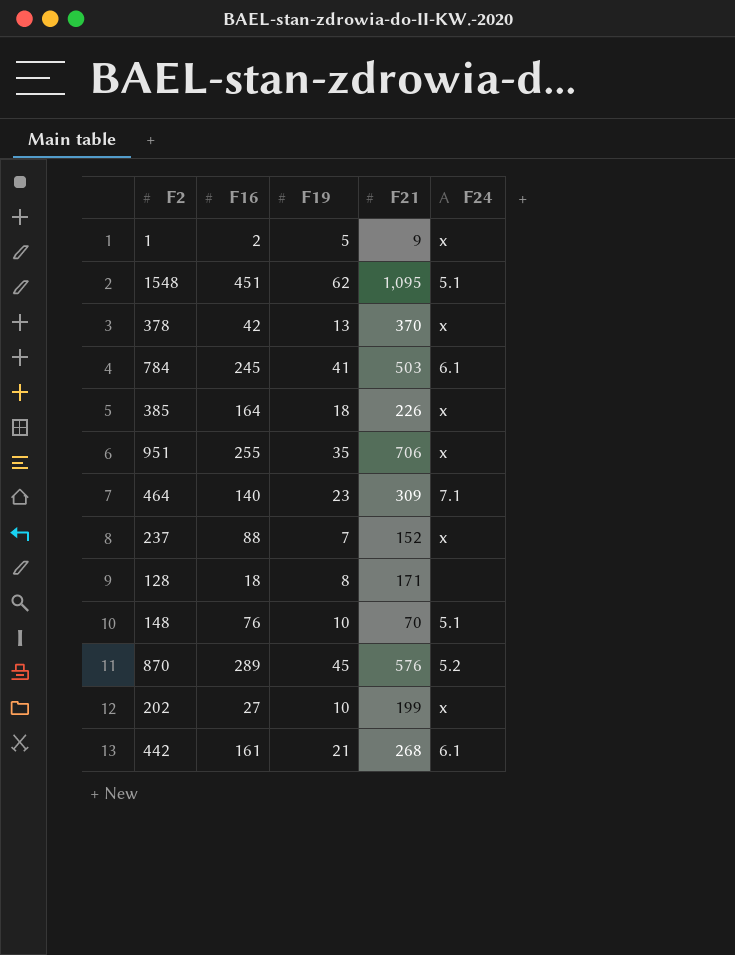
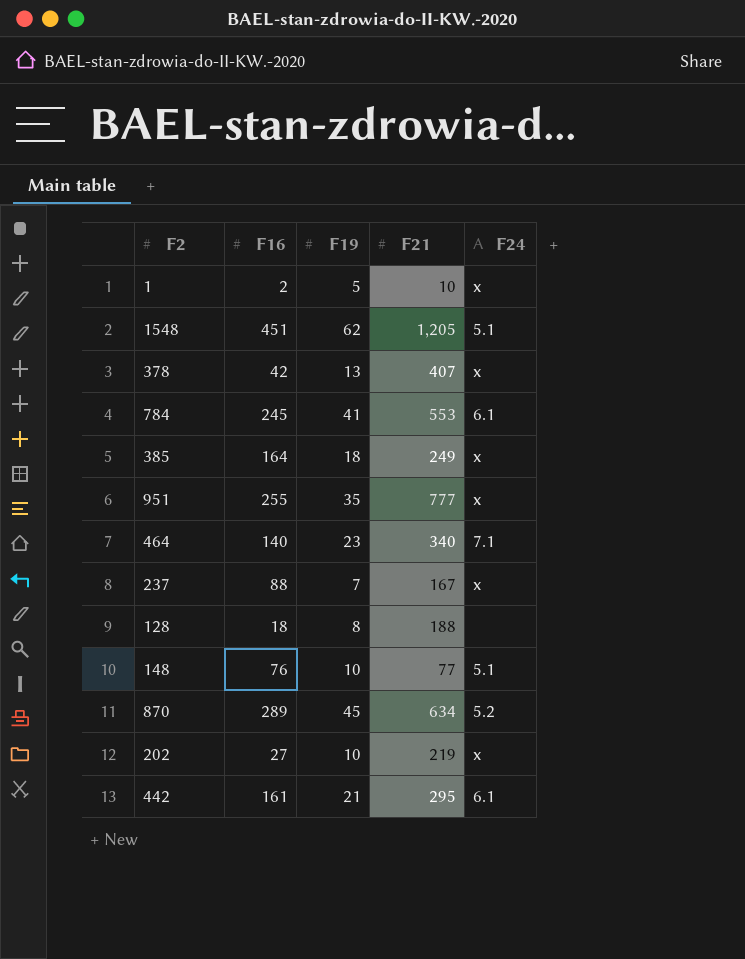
1 | F21: 9 -> 10
1548 | F21: 1,095 -> 1,205
378 | F21: 370 -> 407
784 | F21: 503 -> 553
385 | F21: 226 -> 249
951 | F21: 706 -> 777
464 | F21: 309 -> 340
237 | F21: 152 -> 167
128 | F21: 171 -> 188
148 | F21: 70 -> 77
870 | F21: 576 -> 634
202 | F21: 199 -> 219
442 | F21: 268 -> 295

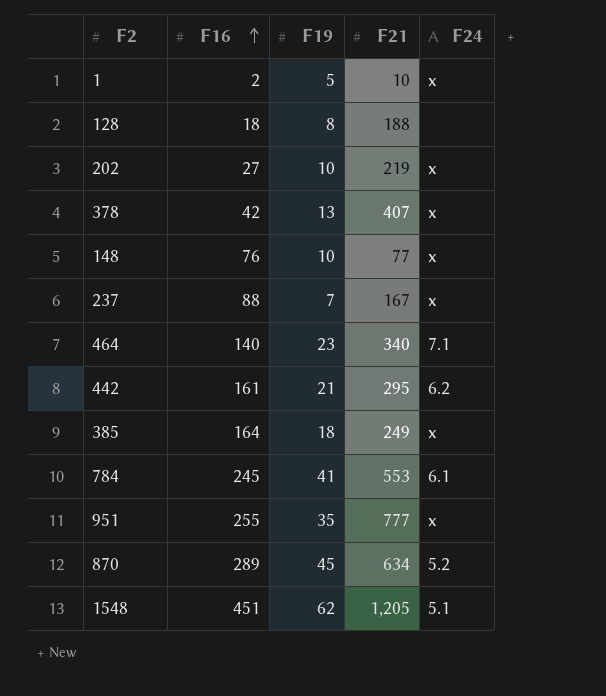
row order: none -> F16 ascending
148 | F24: 5.1 -> x
442 | F24: 6.1 -> 6.2

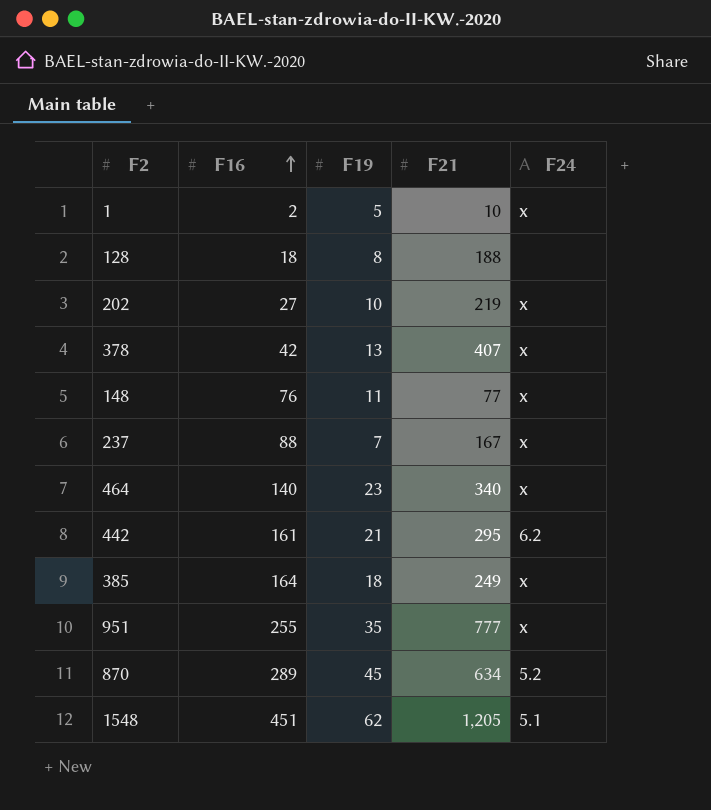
row 784: 245 | 41 | 553 | 6.1 -> none
148 | F19: 10 -> 11
464 | F24: 7.1 -> x

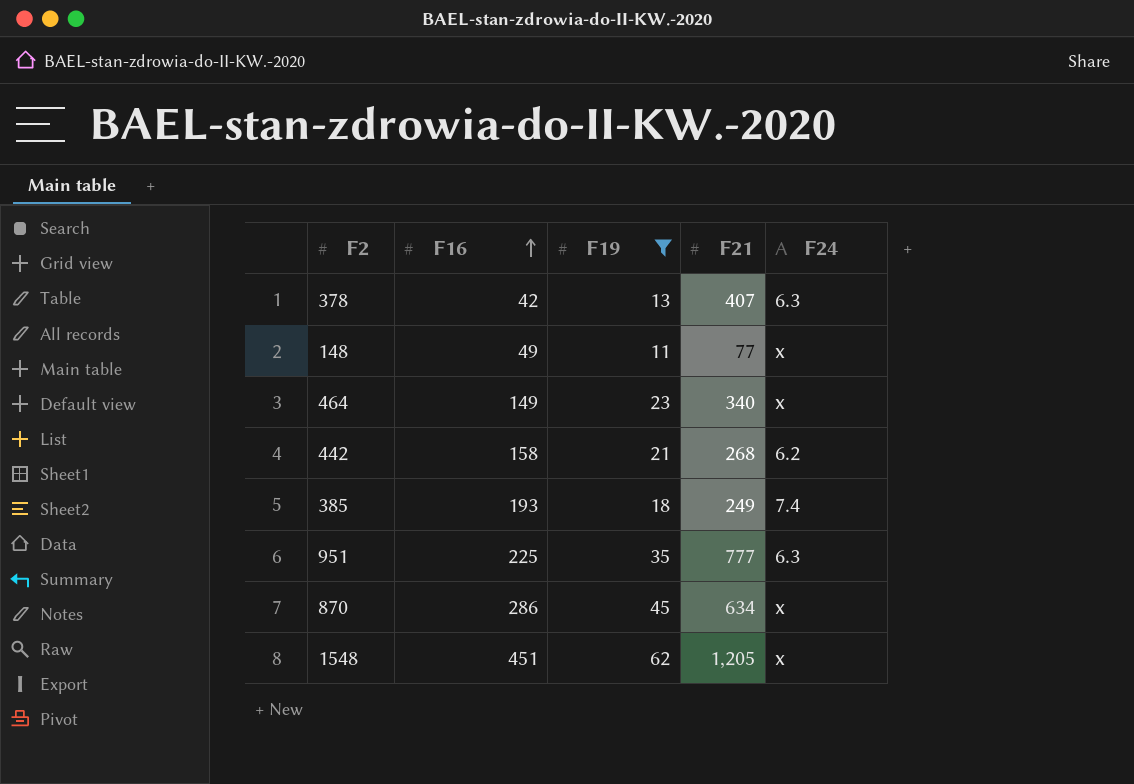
filter: none -> F19 >= 11
378 | F24: x -> 6.3
148 | F16: 76 -> 49
464 | F16: 140 -> 149
442 | F16: 161 -> 158
442 | F21: 295 -> 268
385 | F16: 164 -> 193
385 | F24: x -> 7.4
951 | F16: 255 -> 225
951 | F24: x -> 6.3
870 | F16: 289 -> 286
870 | F24: 5.2 -> x
1548 | F24: 5.1 -> x

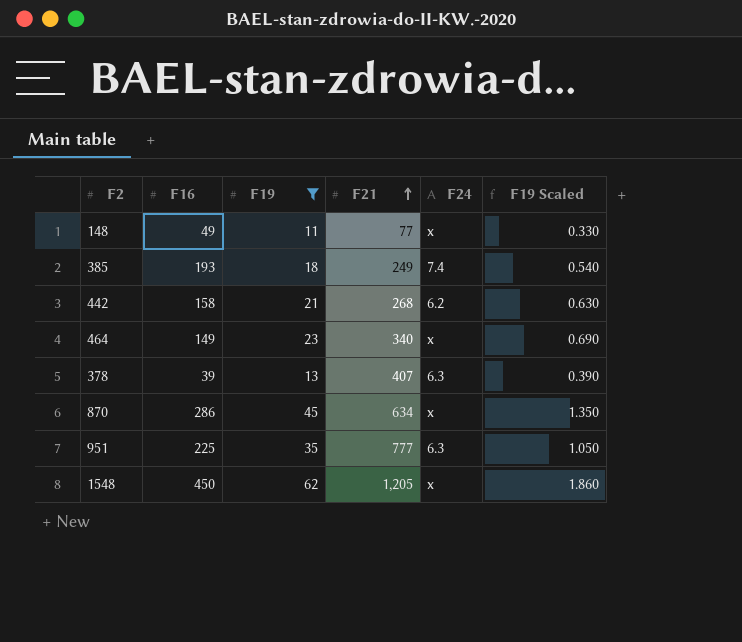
row order: F16 ascending -> F21 ascending
column F19 Scaled | formula: none -> [F19] * 0.03
378 | F16: 42 -> 39
1548 | F16: 451 -> 450

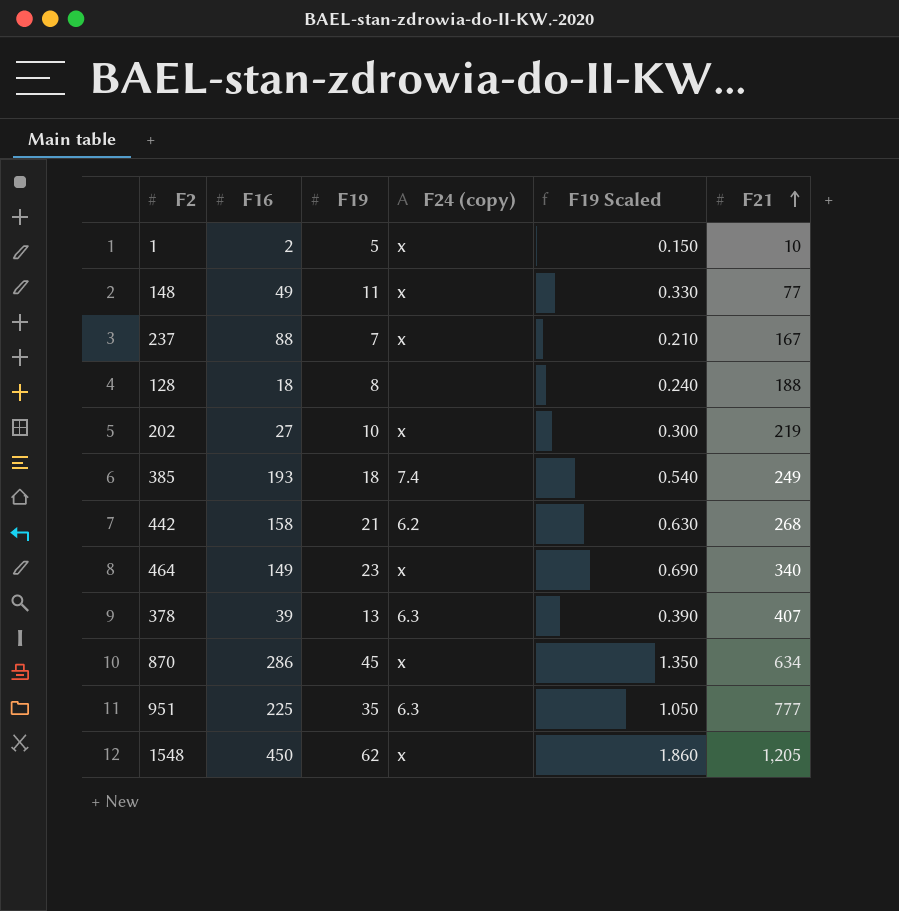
filter: F19 >= 11 -> none
column name: F24 -> F24 (copy)
column F21 | position: 4 -> 6

